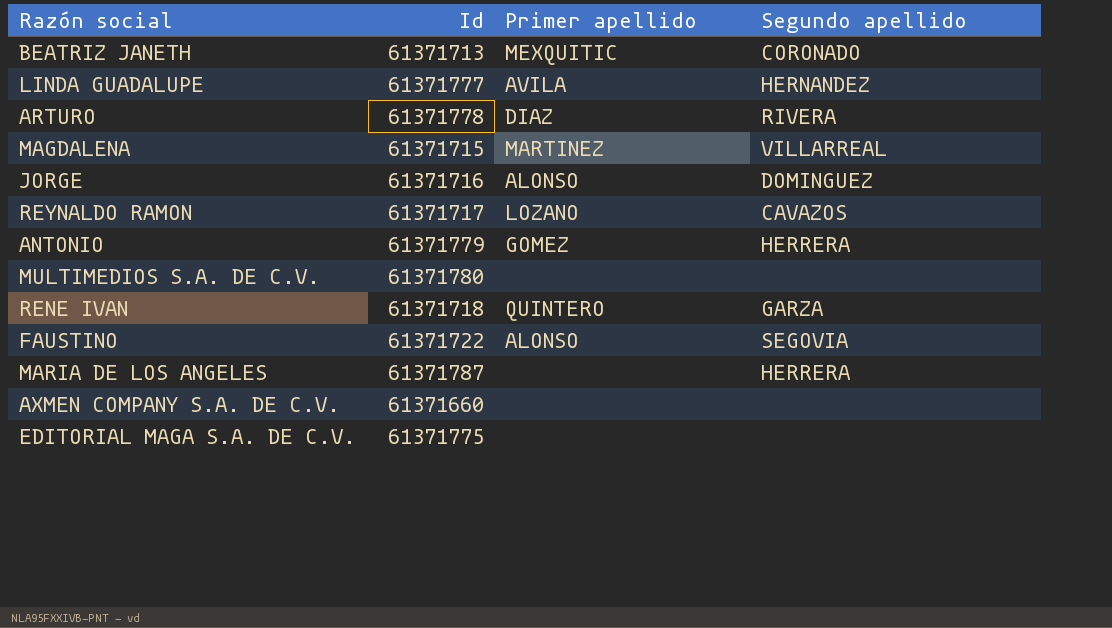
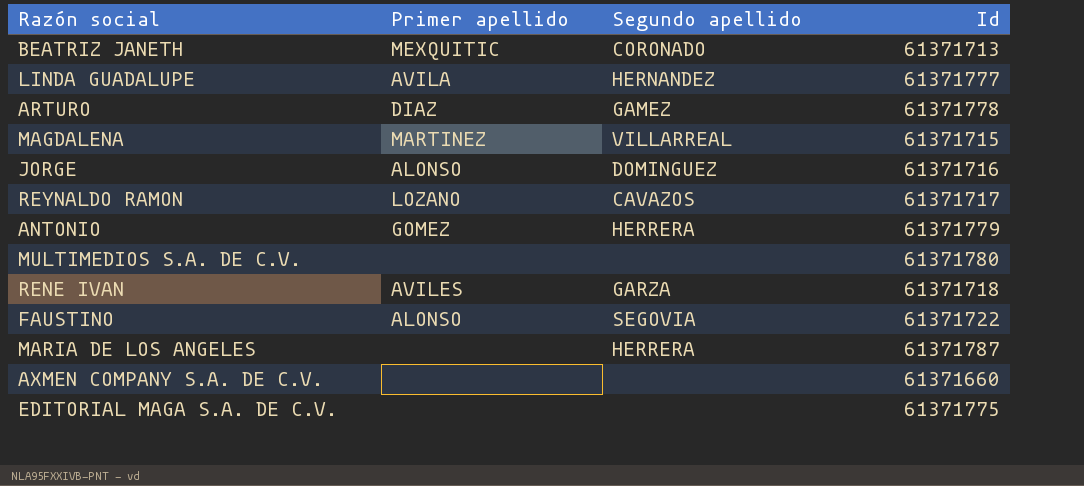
column Id | position: 2 -> 4
ARTURO | Segundo apellido: RIVERA -> GAMEZ
RENE IVAN | Primer apellido: QUINTERO -> AVILES

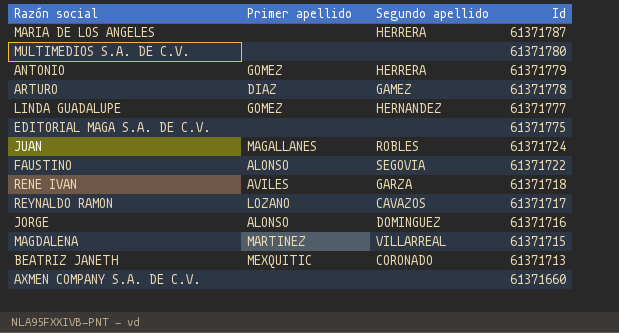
row order: none -> Id descending
LINDA GUADALUPE | Primer apellido: AVILA -> GOMEZ
row JUAN: none -> MAGALLANES | ROBLES | 61371724

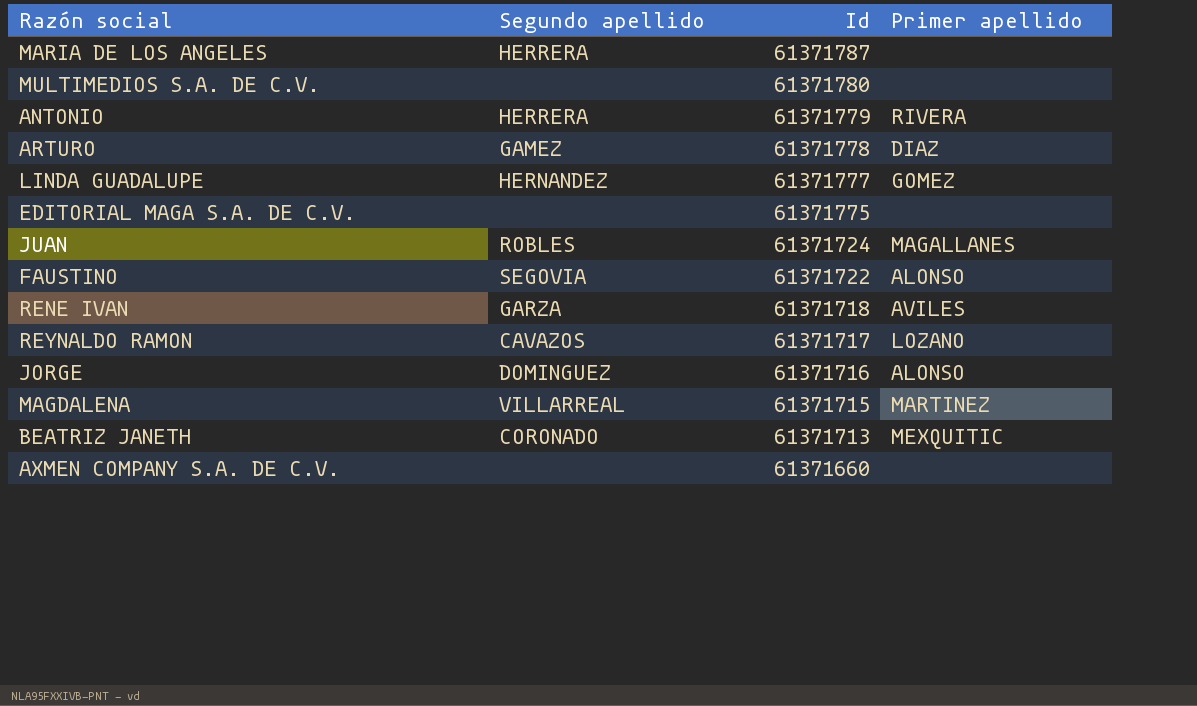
column Primer apellido | position: 2 -> 4
ANTONIO | Primer apellido: GOMEZ -> RIVERA

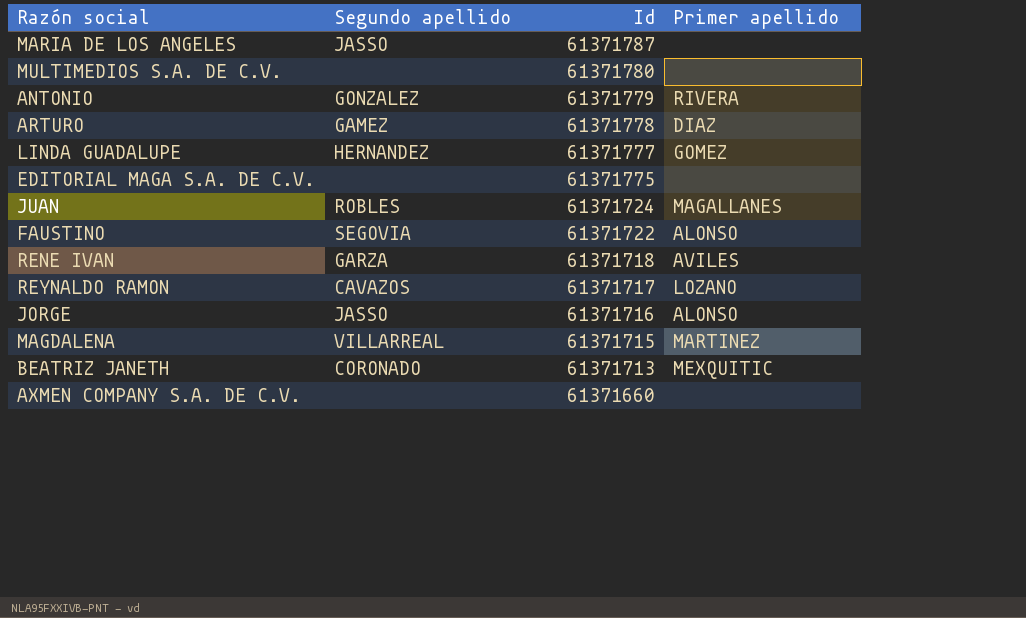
MARIA DE LOS ANGELES | Segundo apellido: HERRERA -> JASSO
ANTONIO | Segundo apellido: HERRERA -> GONZALEZ
JORGE | Segundo apellido: DOMINGUEZ -> JASSO

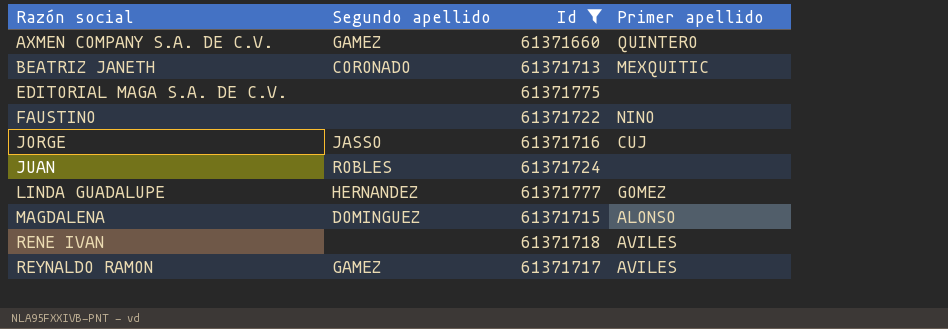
filter: none -> Id <= 61371777
row order: Id descending -> Razón social ascending
AXMEN COMPANY S.A. DE C.V. | Segundo apellido: none -> GAMEZ
AXMEN COMPANY S.A. DE C.V. | Primer apellido: none -> QUINTERO
FAUSTINO | Segundo apellido: SEGOVIA -> none
FAUSTINO | Primer apellido: ALONSO -> NINO
JORGE | Primer apellido: ALONSO -> CUJ
JUAN | Primer apellido: MAGALLANES -> none
MAGDALENA | Segundo apellido: VILLARREAL -> DOMINGUEZ
MAGDALENA | Primer apellido: MARTINEZ -> ALONSO
RENE IVAN | Segundo apellido: GARZA -> none
REYNALDO RAMON | Segundo apellido: CAVAZOS -> GAMEZ
REYNALDO RAMON | Primer apellido: LOZANO -> AVILES

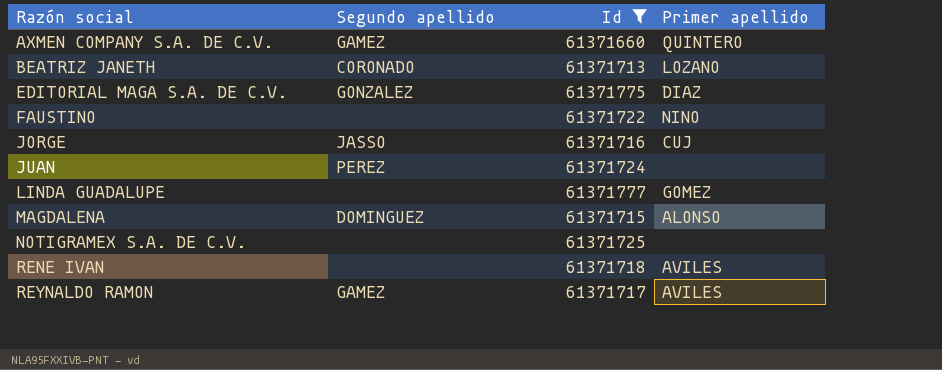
BEATRIZ JANETH | Primer apellido: MEXQUITIC -> LOZANO
EDITORIAL MAGA S.A. DE C.V. | Segundo apellido: none -> GONZALEZ
EDITORIAL MAGA S.A. DE C.V. | Primer apellido: none -> DIAZ
JUAN | Segundo apellido: ROBLES -> PEREZ
LINDA GUADALUPE | Segundo apellido: HERNANDEZ -> none
row NOTIGRAMEX S.A. DE C.V.: none -> none | 61371725 | none

